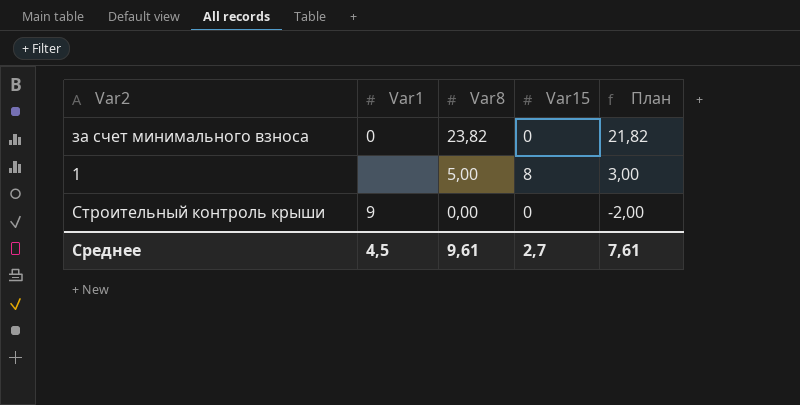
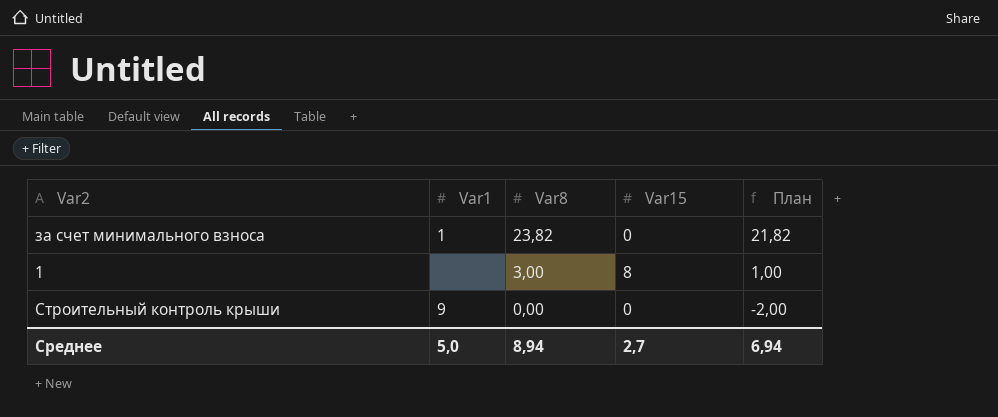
за счет минимального взноса | Var1: 0 -> 1
1 | Var8: 5,00 -> 3,00
1 | План: 3,00 -> 1,00
Среднее | Var1: 4,5 -> 5,0
Среднее | Var8: 9,61 -> 8,94
Среднее | План: 7,61 -> 6,94

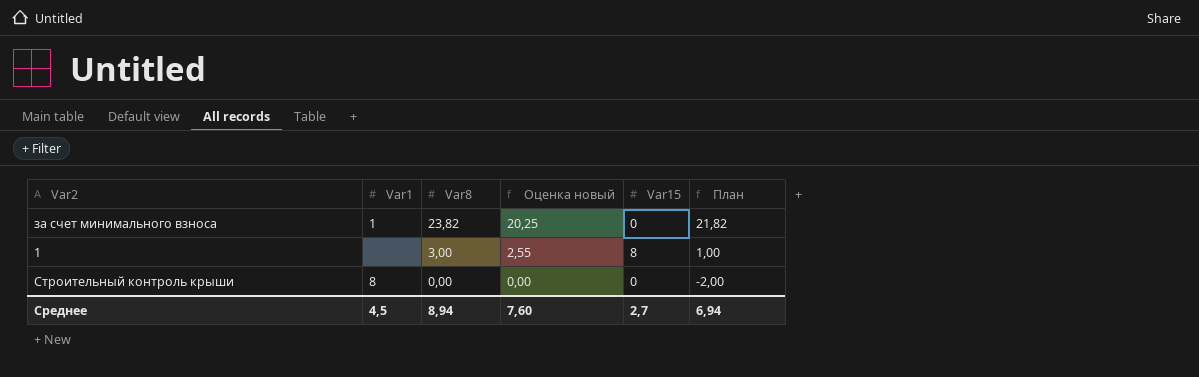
column Оценка новый | formula: none -> [Var8] * 0,85
Строительный контроль крыши | Var1: 9 -> 8
Среднее | Var1: 5,0 -> 4,5

